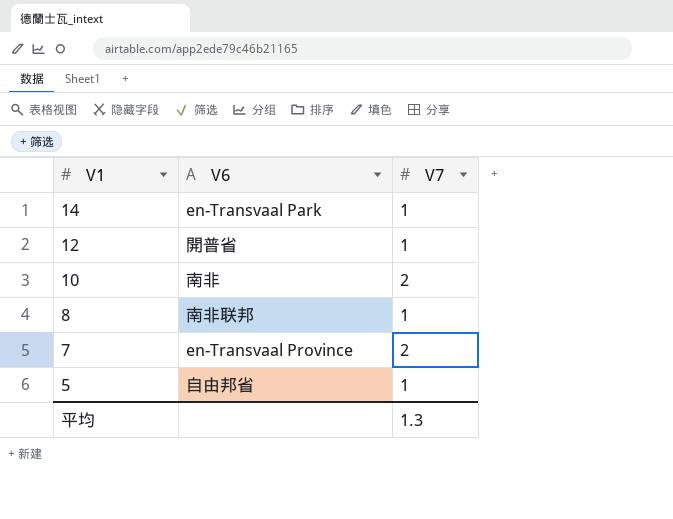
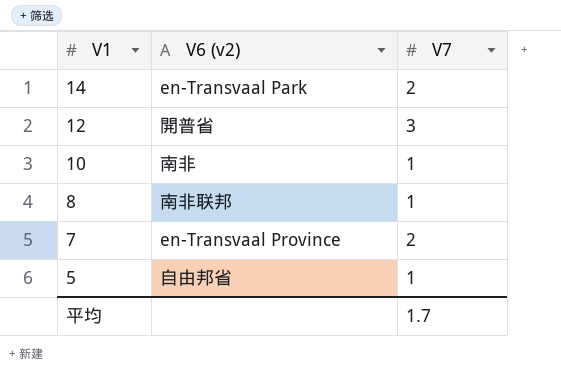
column name: V6 -> V6 (v2)
14 | V7: 1 -> 2
12 | V7: 1 -> 3
10 | V7: 2 -> 1
平均 | V7: 1.3 -> 1.7

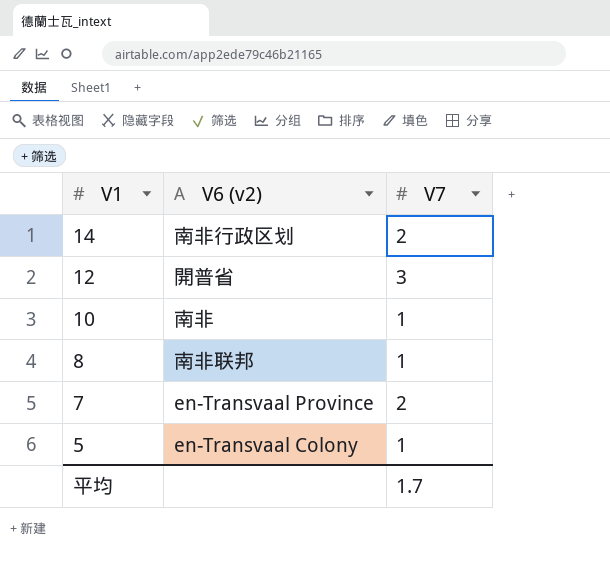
14 | V6 (v2): en-Transvaal Park -> 南非行政区划
5 | V6 (v2): 自由邦省 -> en-Transvaal Colony

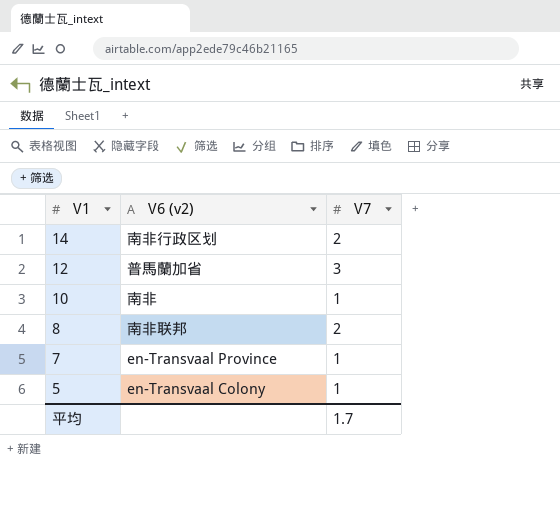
12 | V6 (v2): 開普省 -> 普馬蘭加省
8 | V7: 1 -> 2
7 | V7: 2 -> 1

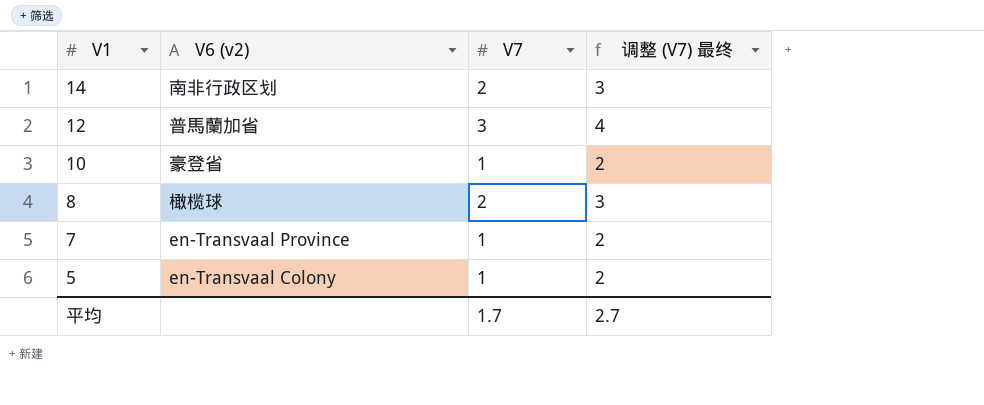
column 调整 (V7) 最终 | formula: none -> [V7] + 1
10 | V6 (v2): 南非 -> 豪登省
8 | V6 (v2): 南非联邦 -> 橄榄球

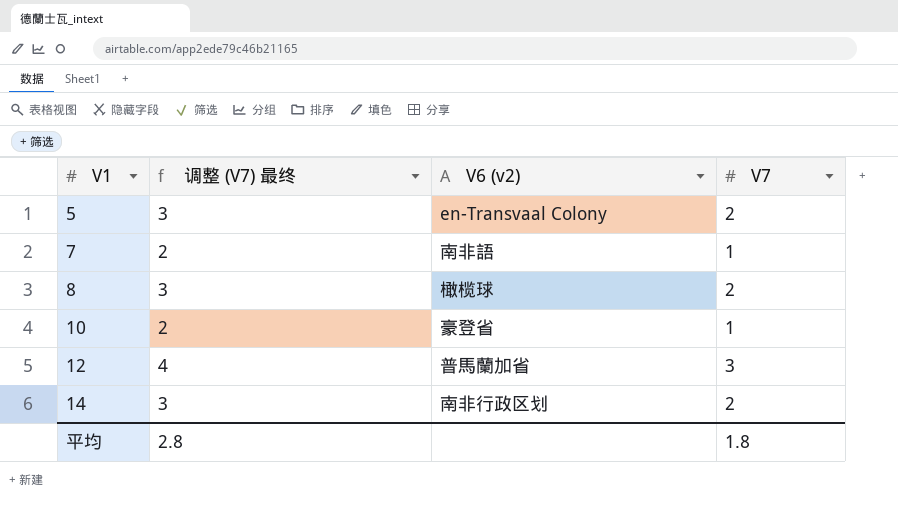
row order: V1 descending -> V1 ascending
column 调整 (V7) 最终 | position: 4 -> 2
5 | 调整 (V7) 最终: 2 -> 3
5 | V7: 1 -> 2
7 | V6 (v2): en-Transvaal Province -> 南非語
平均 | 调整 (V7) 最终: 2.7 -> 2.8
平均 | V7: 1.7 -> 1.8

